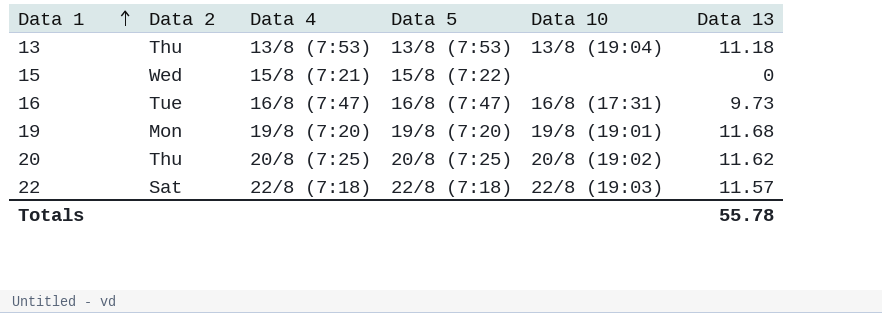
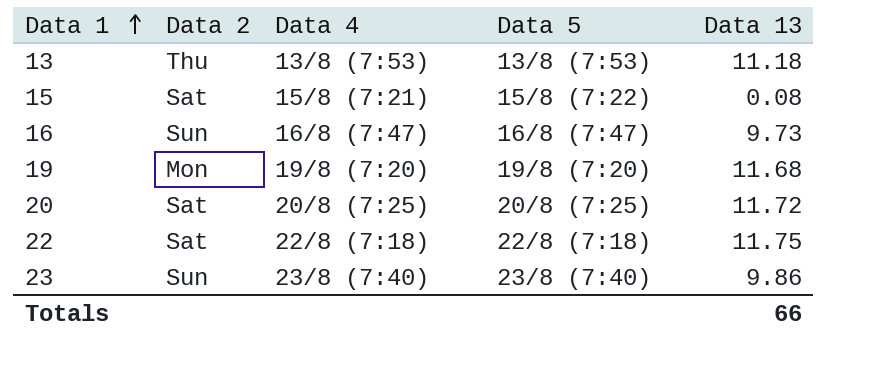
column Data 10 | position: 5 -> none
15 | Data 2: Wed -> Sat
15 | Data 13: 0 -> 0.08
16 | Data 2: Tue -> Sun
20 | Data 2: Thu -> Sat
20 | Data 13: 11.62 -> 11.72
22 | Data 13: 11.57 -> 11.75
row 23: none -> Sun | 23/8 (7:40) | 23/8 (7:40) | 9.86
Totals | Data 13: 55.78 -> 66

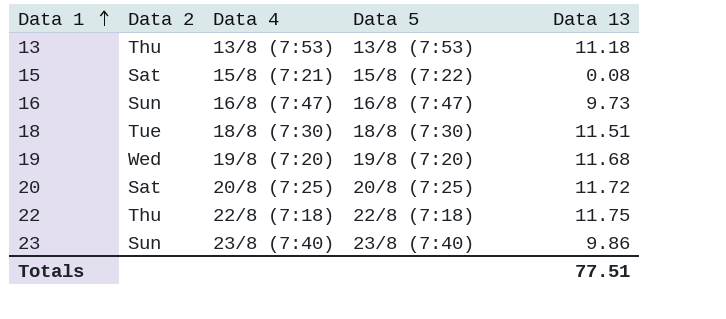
row 18: none -> Tue | 18/8 (7:30) | 18/8 (7:30) | 11.51
19 | Data 2: Mon -> Wed
22 | Data 2: Sat -> Thu
Totals | Data 13: 66 -> 77.51

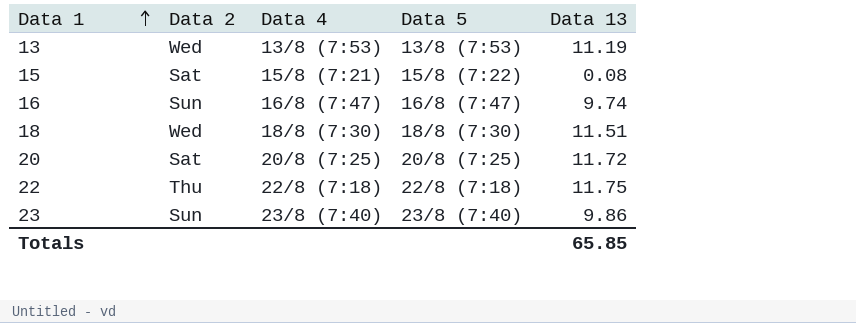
row 19: Wed | 19/8 (7:20) | 19/8 (7:20) | 11.68 -> none
13 | Data 2: Thu -> Wed
13 | Data 13: 11.18 -> 11.19
16 | Data 13: 9.73 -> 9.74
18 | Data 2: Tue -> Wed
Totals | Data 13: 77.51 -> 65.85

